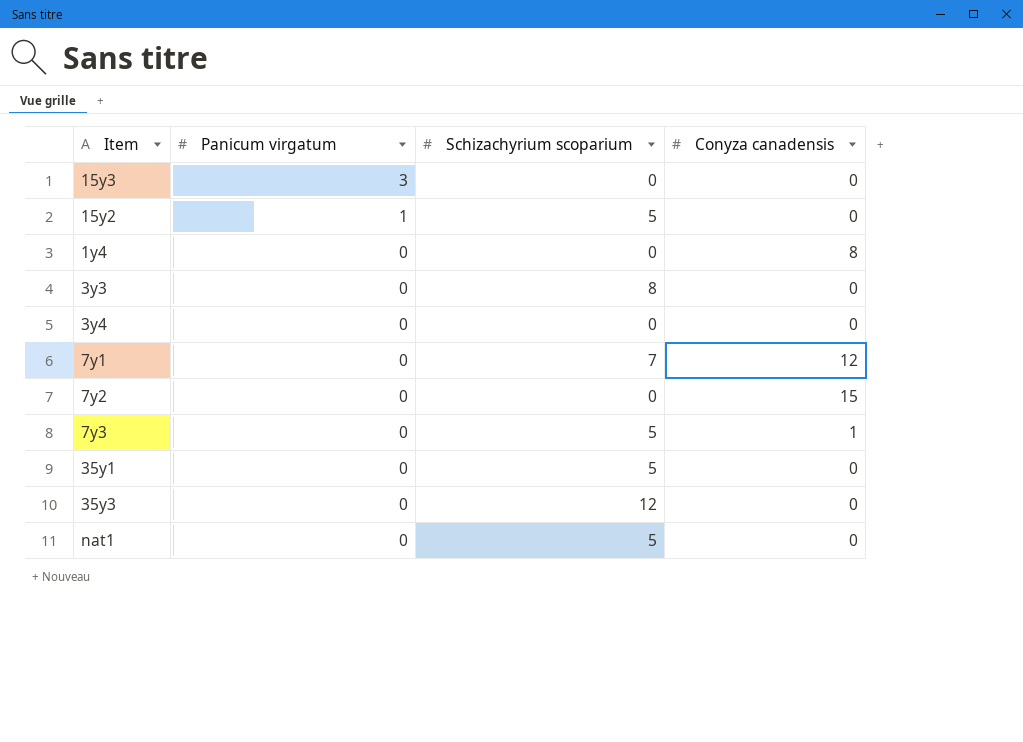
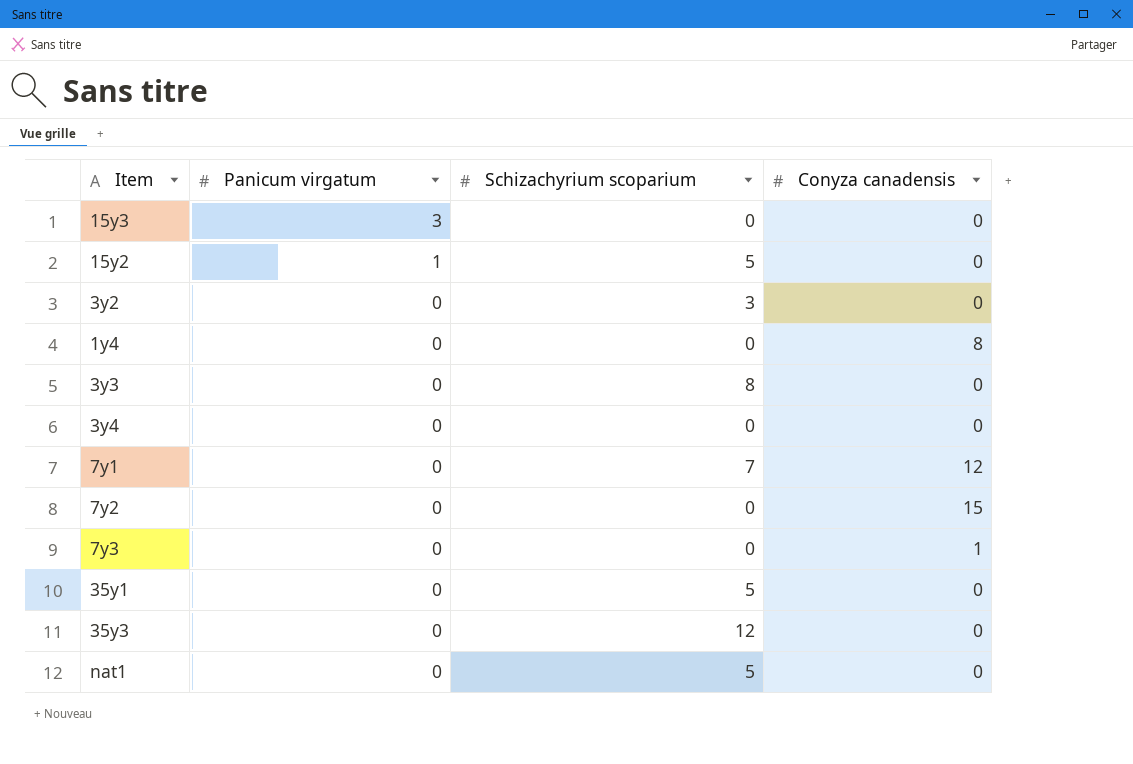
row 3y2: none -> 0 | 3 | 0
7y3 | Schizachyrium scoparium: 5 -> 0

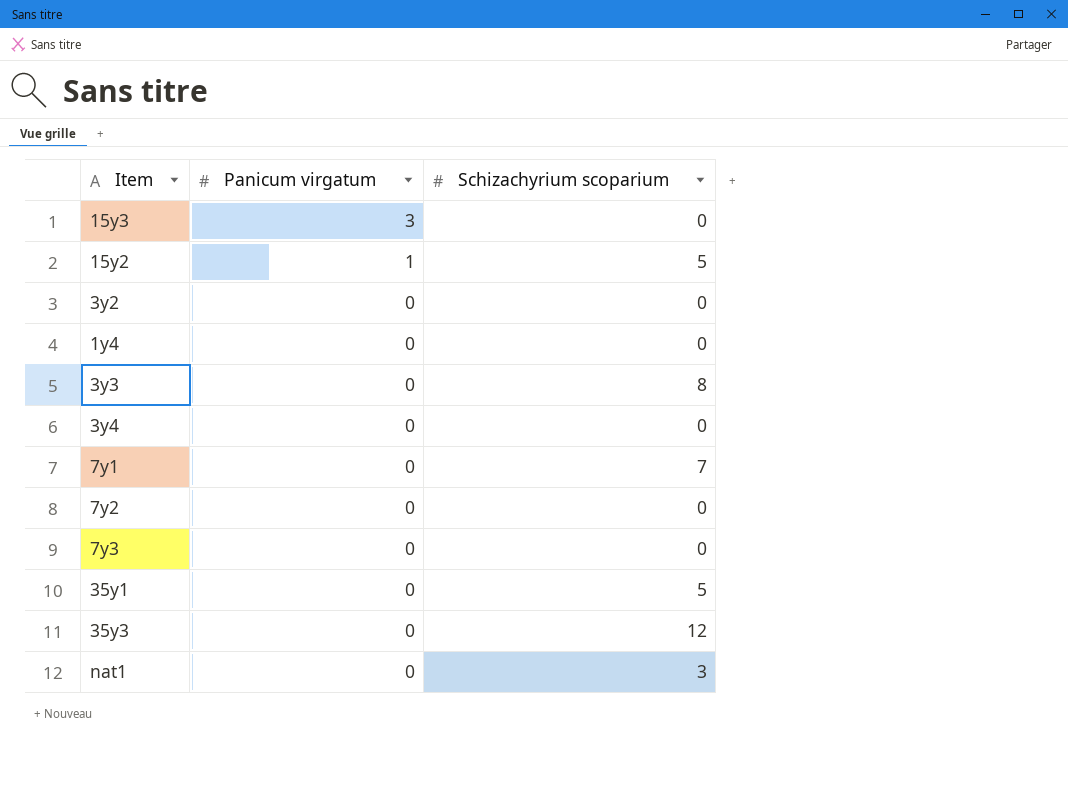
column Conyza canadensis | position: 4 -> none
3y2 | Schizachyrium scoparium: 3 -> 0
nat1 | Schizachyrium scoparium: 5 -> 3

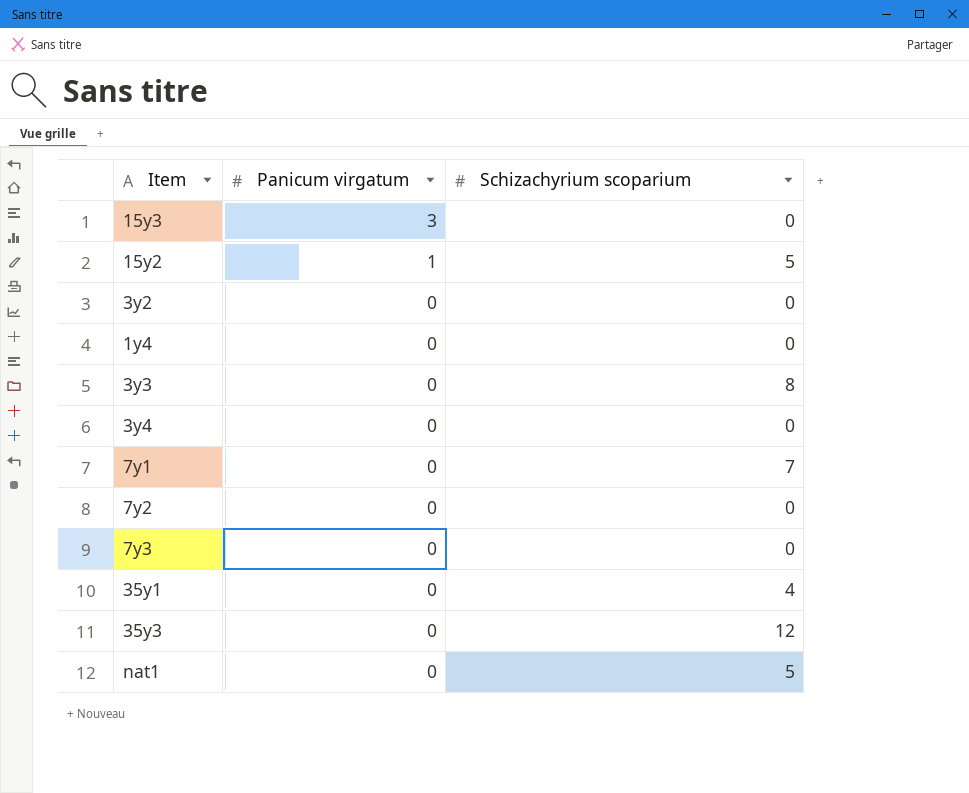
35y1 | Schizachyrium scoparium: 5 -> 4
nat1 | Schizachyrium scoparium: 3 -> 5

